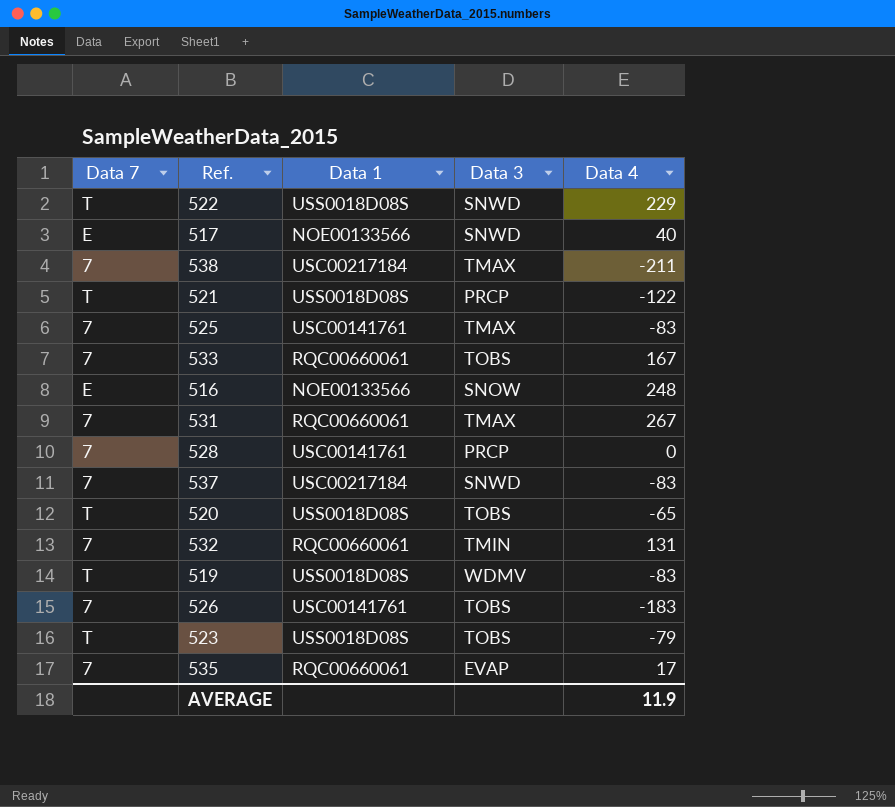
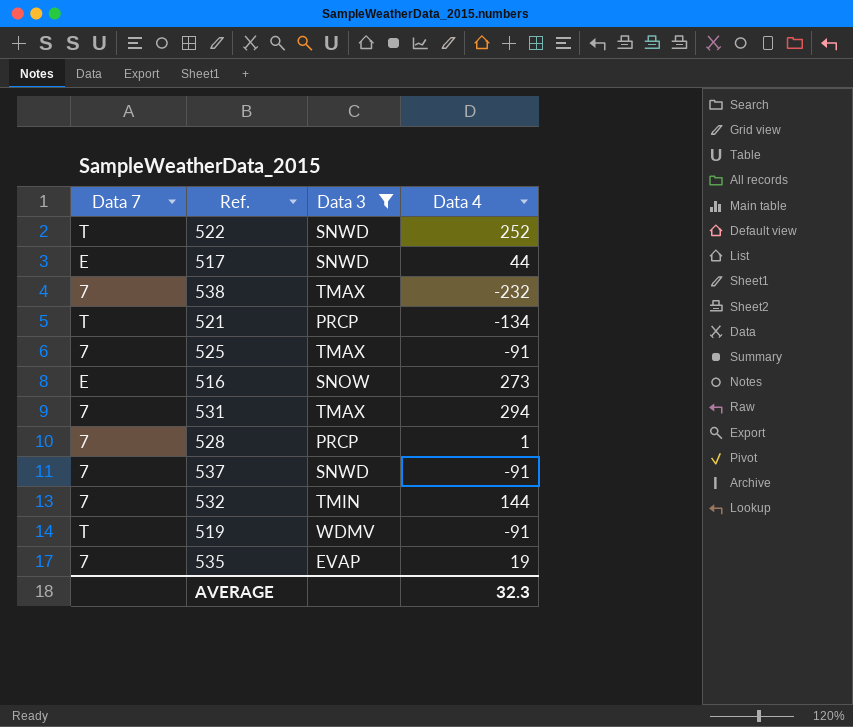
filter: none -> Data 3 != TOBS
column Data 1 | position: 3 -> none
522 | Data 4: 229 -> 252
517 | Data 4: 40 -> 44
538 | Data 4: -211 -> -232
521 | Data 4: -122 -> -134
525 | Data 4: -83 -> -91
516 | Data 4: 248 -> 273
531 | Data 4: 267 -> 294
528 | Data 4: 0 -> 1
537 | Data 4: -83 -> -91
532 | Data 4: 131 -> 144
519 | Data 4: -83 -> -91
535 | Data 4: 17 -> 19
AVERAGE | Data 4: 11.9 -> 32.3

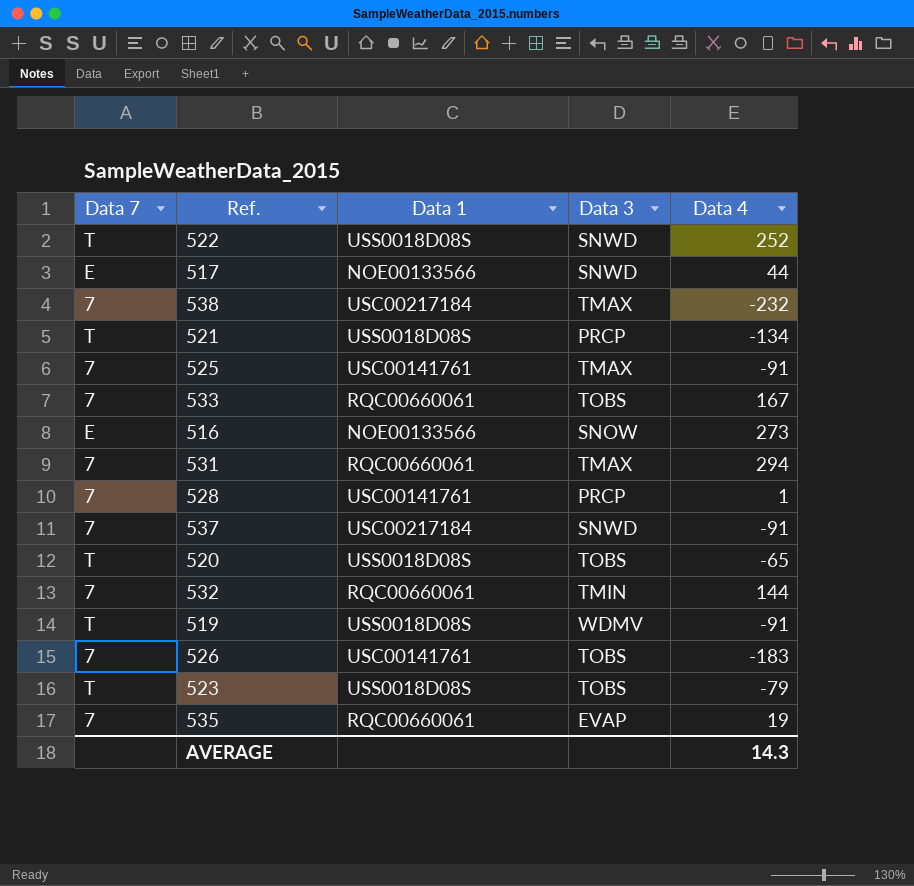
filter: Data 3 != TOBS -> none
column Data 1 | position: none -> 3
AVERAGE | Data 4: 32.3 -> 14.3

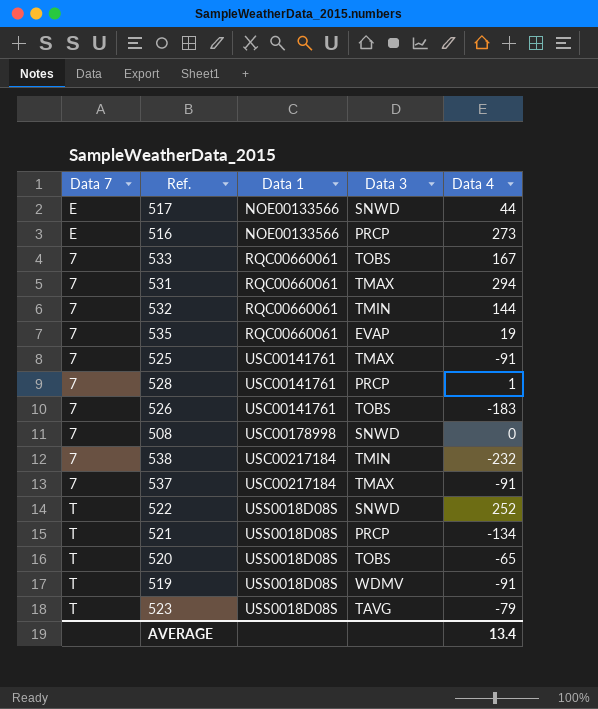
row order: none -> Data 1 ascending
516 | Data 3: SNOW -> PRCP
row 508: none -> 7 | USC00178998 | SNWD | 0
538 | Data 3: TMAX -> TMIN
537 | Data 3: SNWD -> TMAX
523 | Data 3: TOBS -> TAVG
AVERAGE | Data 4: 14.3 -> 13.4

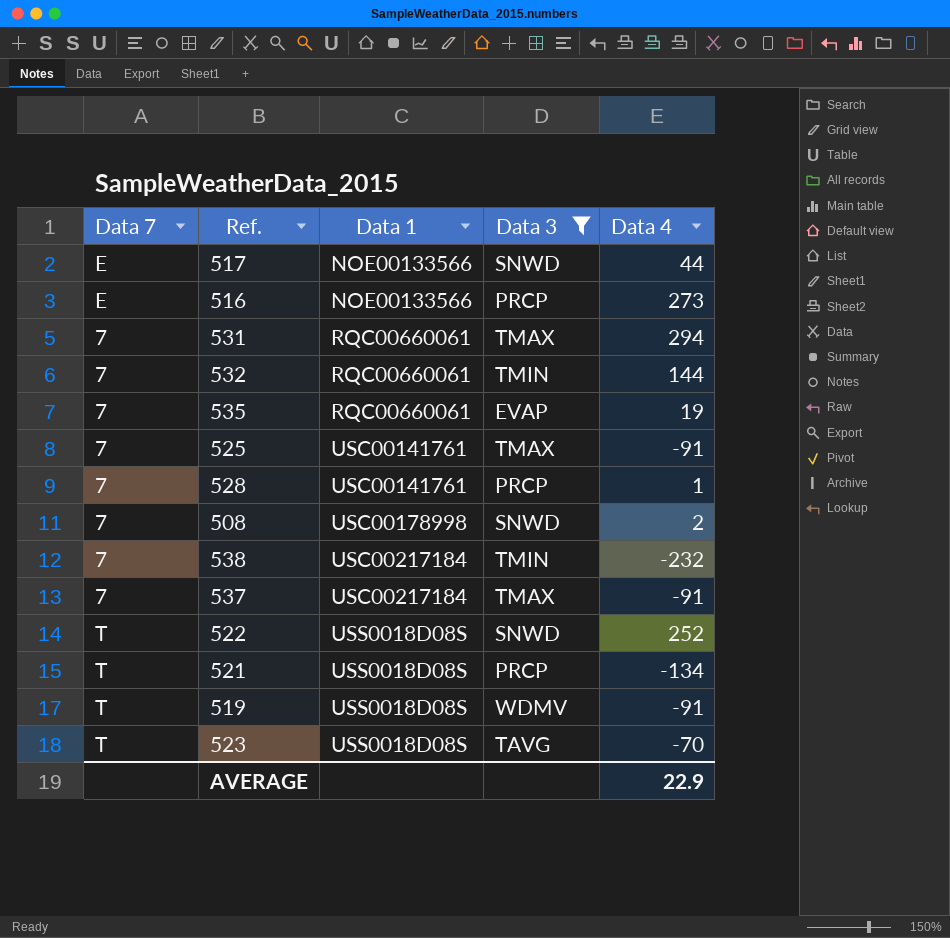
filter: none -> Data 3 != TOBS
508 | Data 4: 0 -> 2
523 | Data 4: -79 -> -70
AVERAGE | Data 4: 13.4 -> 22.9

